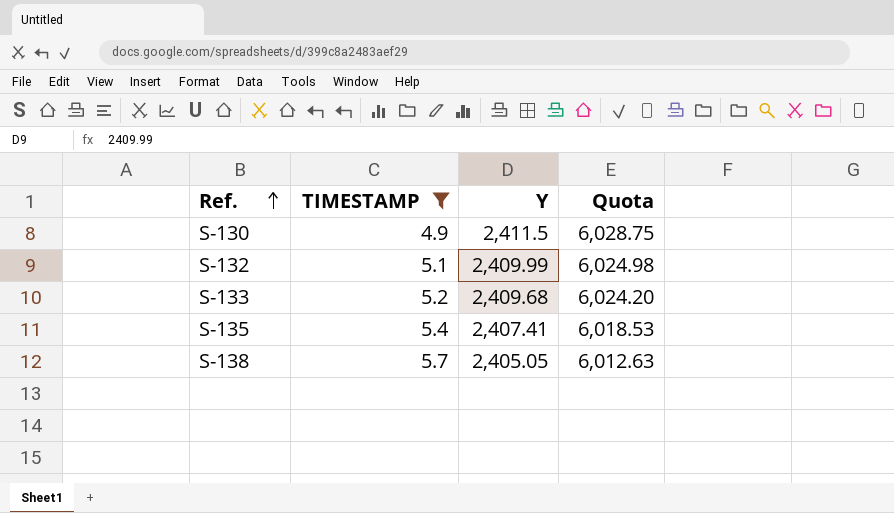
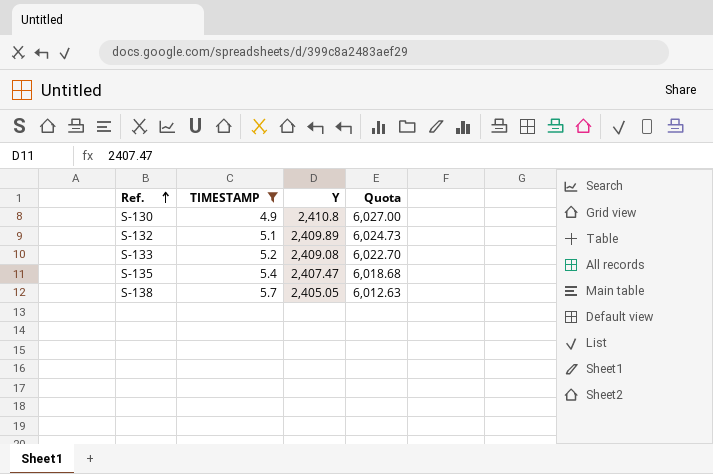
S-130 | Y: 2,411.5 -> 2,410.8
S-130 | Quota: 6,028.75 -> 6,027.00
S-132 | Y: 2,409.99 -> 2,409.89
S-132 | Quota: 6,024.98 -> 6,024.73
S-133 | Y: 2,409.68 -> 2,409.08
S-133 | Quota: 6,024.20 -> 6,022.70
S-135 | Y: 2,407.41 -> 2,407.47
S-135 | Quota: 6,018.53 -> 6,018.68

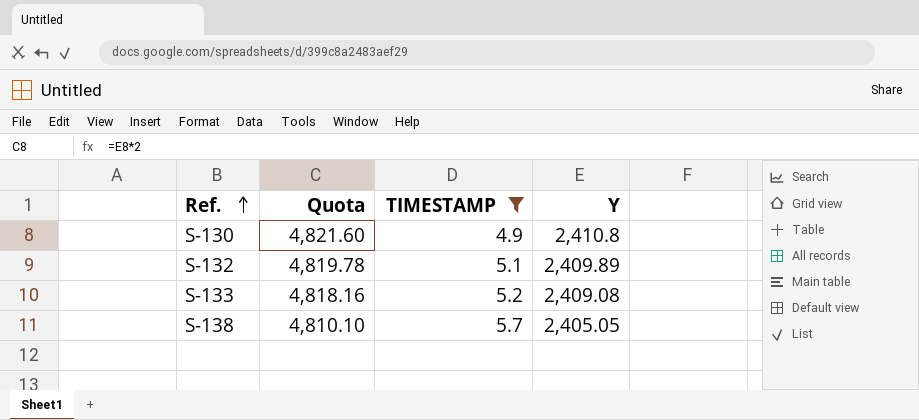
column Quota | formula: [Y] * 2.5 -> [Y] * 2
column Quota | position: 4 -> 2
row S-135: 5.4 | 2,407.47 | 6,018.68 -> none

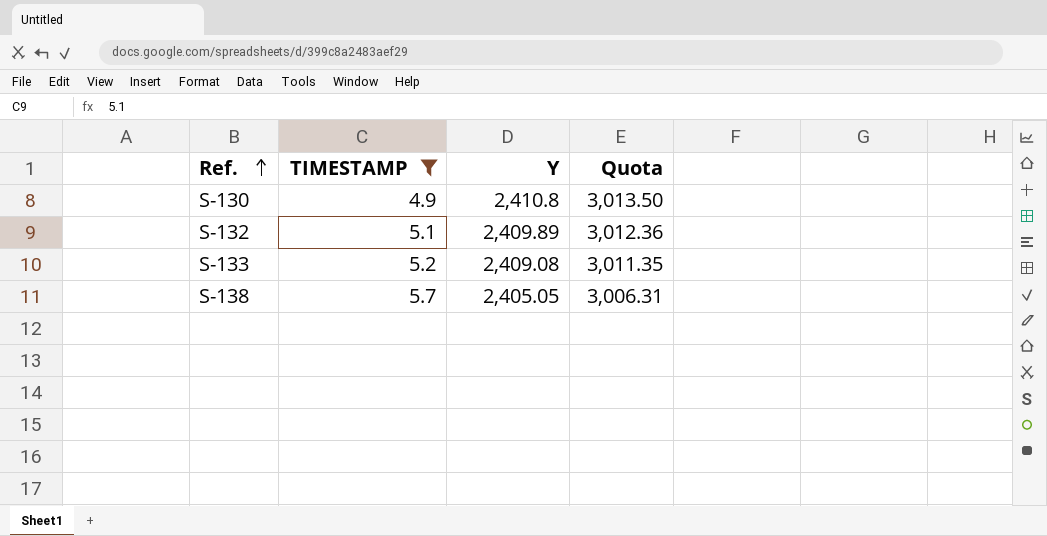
column Quota | formula: [Y] * 2 -> [Y] * 1.25
column Quota | position: 2 -> 4

